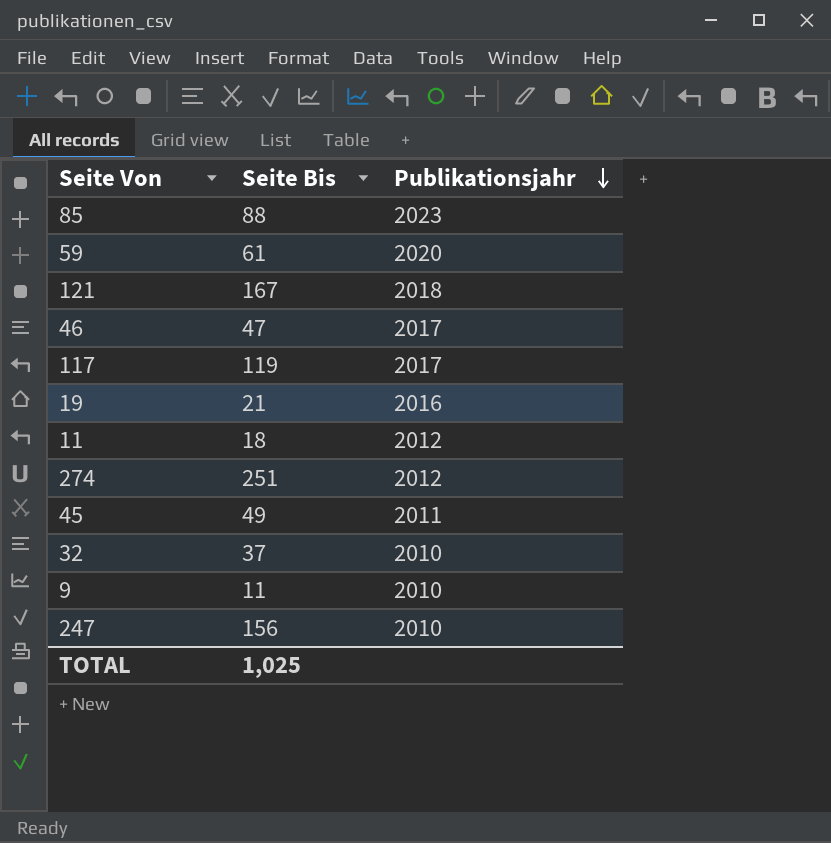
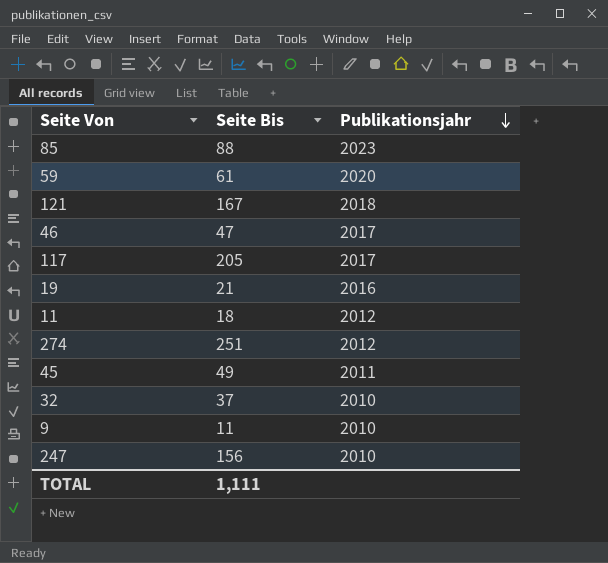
117 | Seite Bis: 119 -> 205
TOTAL | Seite Bis: 1,025 -> 1,111

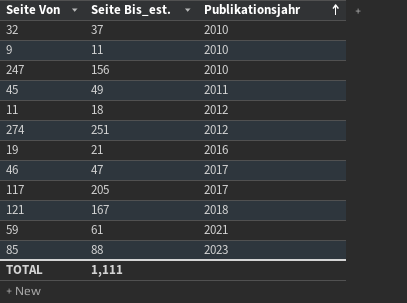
row order: Publikationsjahr descending -> Publikationsjahr ascending
column name: Seite Bis -> Seite Bis_est.
59 | Publikationsjahr: 2020 -> 2021

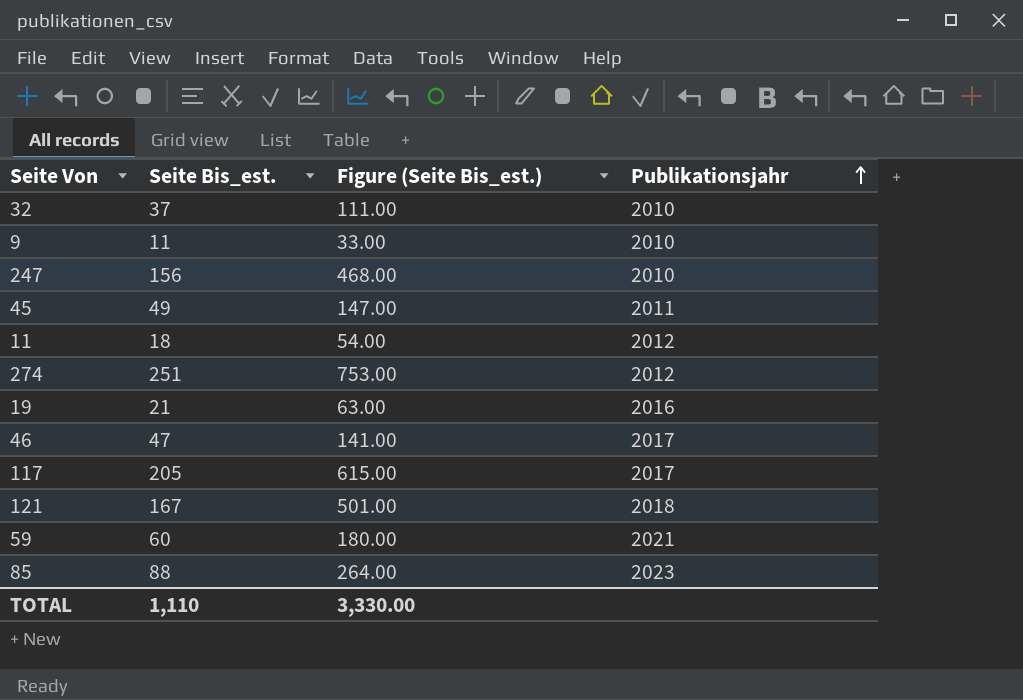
column Figure (Seite Bis_est.) | formula: none -> [Seite Bis_est.] * 3
59 | Seite Bis_est.: 61 -> 60
TOTAL | Seite Bis_est.: 1,111 -> 1,110

